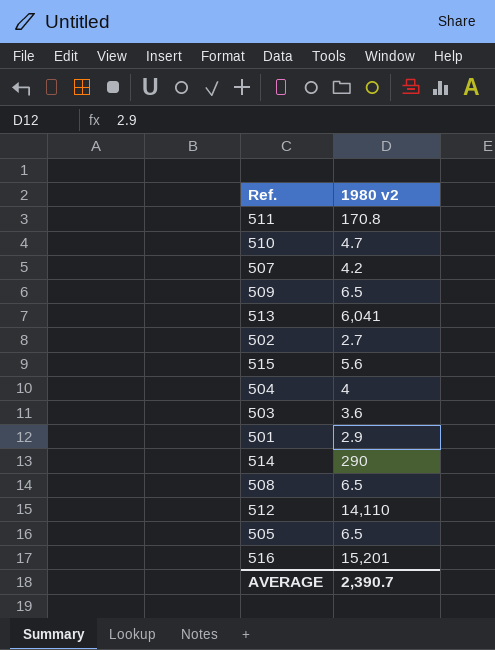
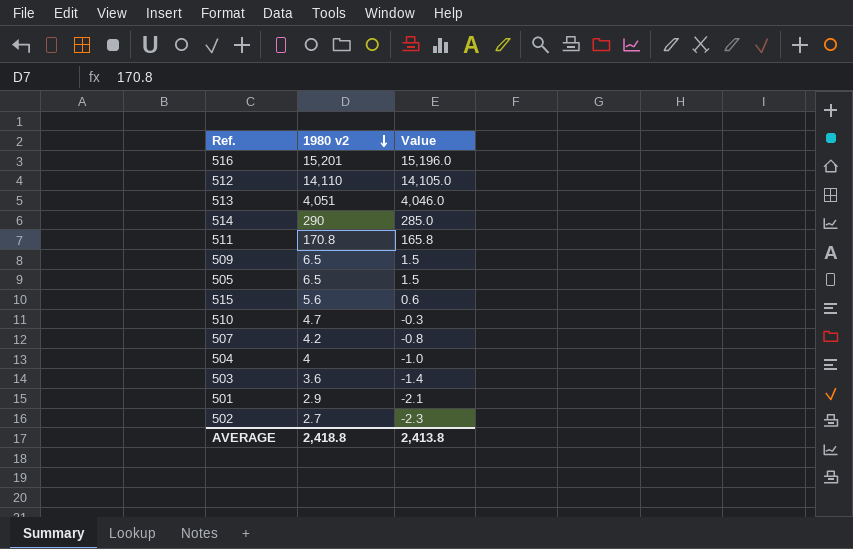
row order: none -> 1980 v2 descending
column Value | formula: none -> [1980 v2] - 5
row 508: 6.5 -> none
513 | 1980 v2: 6,041 -> 4,051
AVERAGE | 1980 v2: 2,390.7 -> 2,418.8

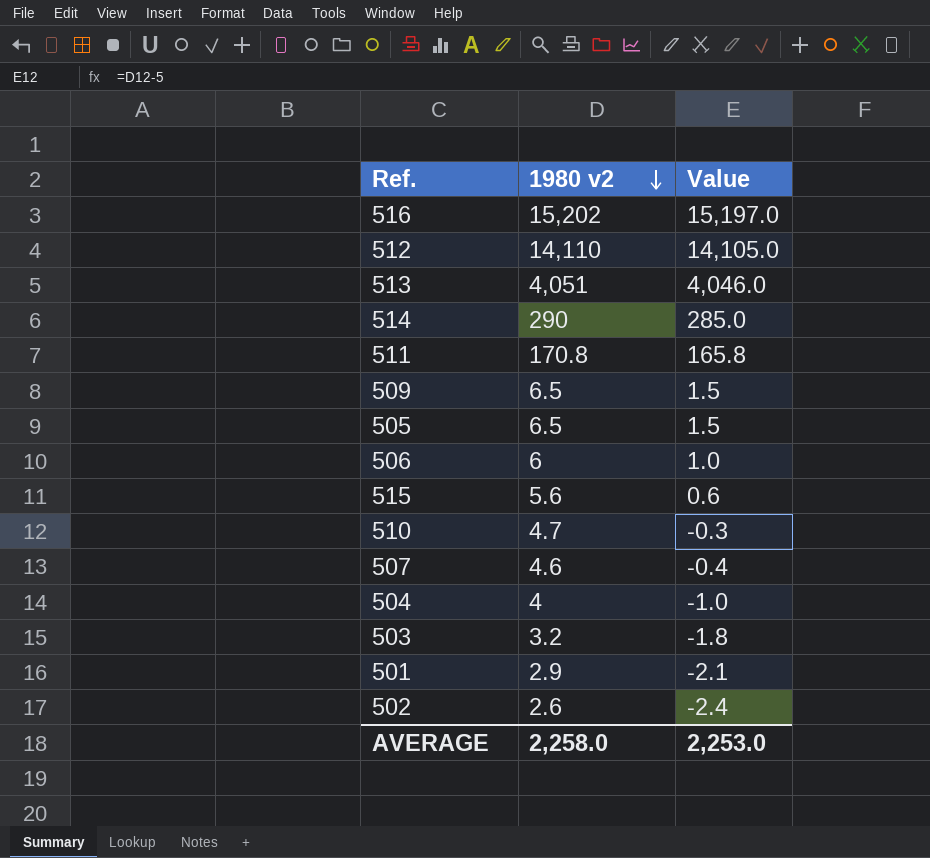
516 | 1980 v2: 15,201 -> 15,202
516 | Value: 15,196.0 -> 15,197.0
row 506: none -> 6 | 1.0
507 | 1980 v2: 4.2 -> 4.6
507 | Value: -0.8 -> -0.4
503 | 1980 v2: 3.6 -> 3.2
503 | Value: -1.4 -> -1.8
502 | 1980 v2: 2.7 -> 2.6
502 | Value: -2.3 -> -2.4
AVERAGE | 1980 v2: 2,418.8 -> 2,258.0
AVERAGE | Value: 2,413.8 -> 2,253.0

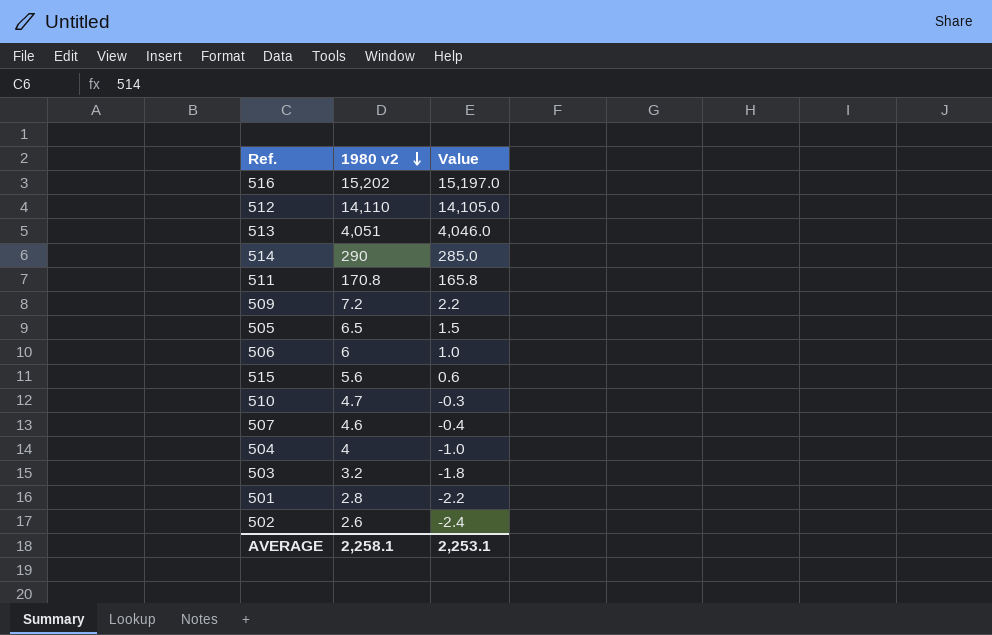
509 | 1980 v2: 6.5 -> 7.2
509 | Value: 1.5 -> 2.2
501 | 1980 v2: 2.9 -> 2.8
501 | Value: -2.1 -> -2.2
AVERAGE | 1980 v2: 2,258.0 -> 2,258.1
AVERAGE | Value: 2,253.0 -> 2,253.1

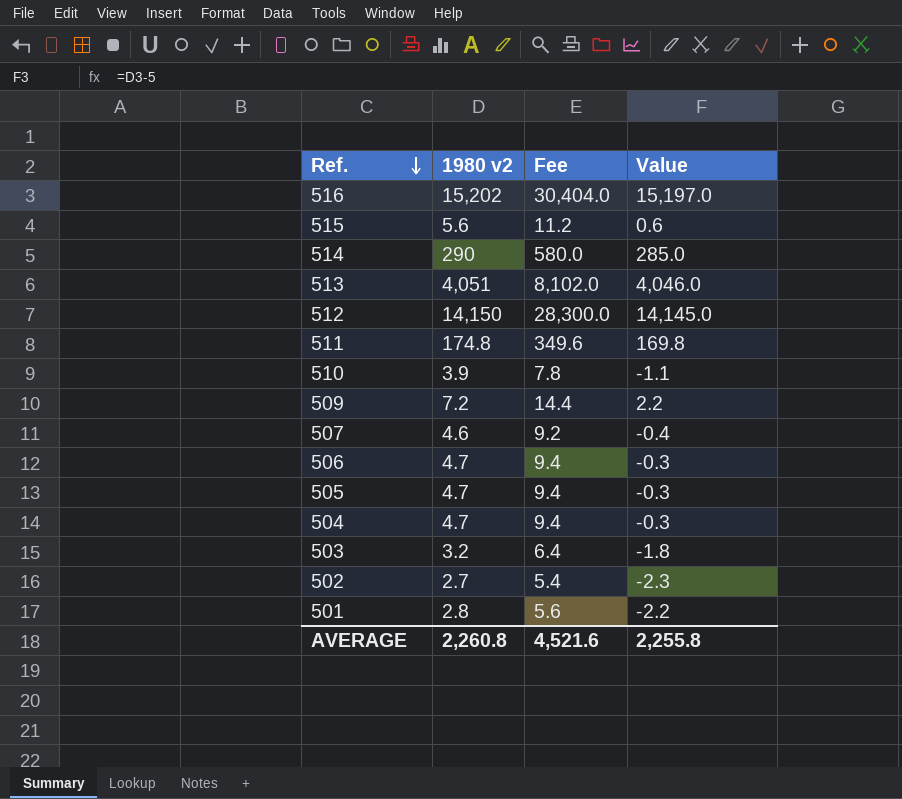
row order: 1980 v2 descending -> Ref. descending
column Fee | formula: none -> [1980 v2] * 2
512 | 1980 v2: 14,110 -> 14,150
512 | Value: 14,105.0 -> 14,145.0
511 | 1980 v2: 170.8 -> 174.8
511 | Value: 165.8 -> 169.8
510 | 1980 v2: 4.7 -> 3.9
510 | Value: -0.3 -> -1.1
506 | 1980 v2: 6 -> 4.7
506 | Value: 1.0 -> -0.3
505 | 1980 v2: 6.5 -> 4.7
505 | Value: 1.5 -> -0.3
504 | 1980 v2: 4 -> 4.7
504 | Value: -1.0 -> -0.3
502 | 1980 v2: 2.6 -> 2.7
502 | Value: -2.4 -> -2.3
AVERAGE | 1980 v2: 2,258.1 -> 2,260.8
AVERAGE | Value: 2,253.1 -> 2,255.8

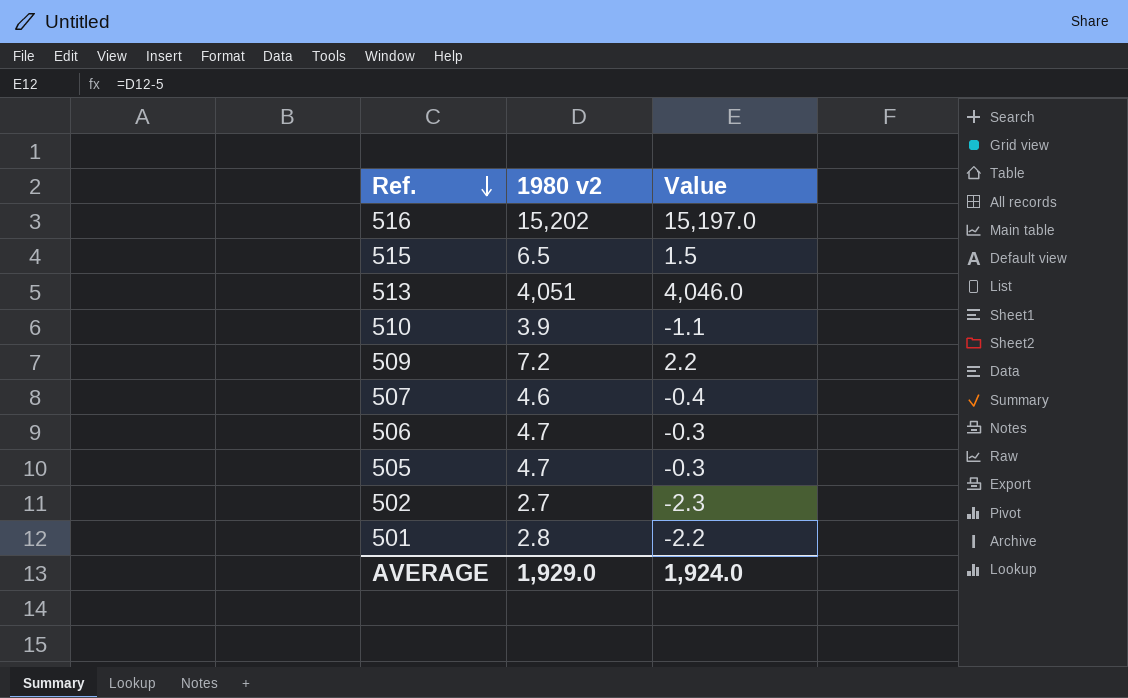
column Fee | formula: [1980 v2] * 2 -> none
row 514: 290 | 580.0 | 285.0 -> none
row 512: 14,150 | 28,300.0 | 14,145.0 -> none
row 511: 174.8 | 349.6 | 169.8 -> none
row 504: 4.7 | 9.4 | -0.3 -> none
row 503: 3.2 | 6.4 | -1.8 -> none
515 | 1980 v2: 5.6 -> 6.5
515 | Value: 0.6 -> 1.5
AVERAGE | 1980 v2: 2,260.8 -> 1,929.0
AVERAGE | Value: 2,255.8 -> 1,924.0

